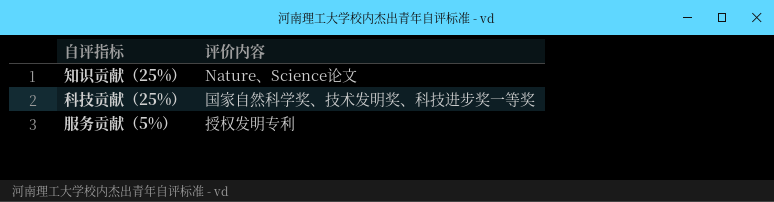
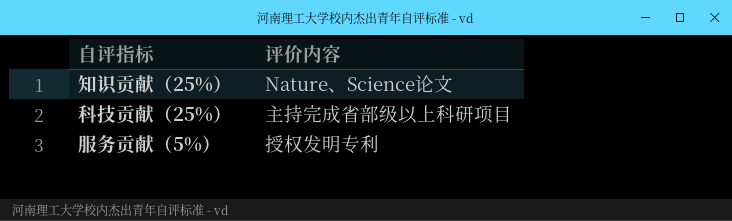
科技贡献（25%） | 评价内容: 国家自然科学奖、技术发明奖、科技进步奖一等奖 -> 主持完成省部级以上科研项目

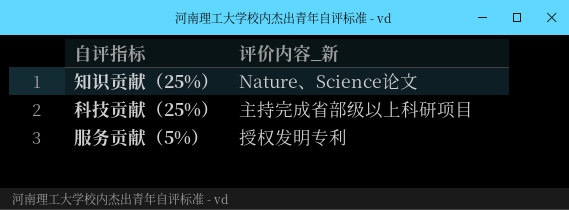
column name: 评价内容 -> 评价内容_新

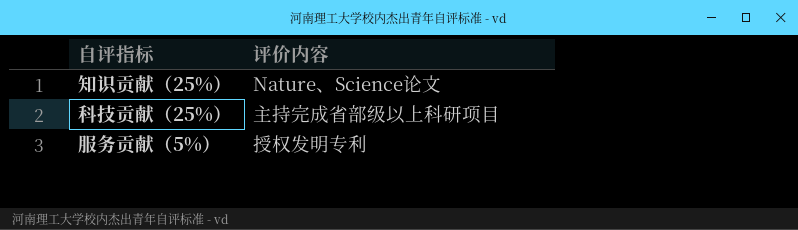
column name: 评价内容_新 -> 评价内容

